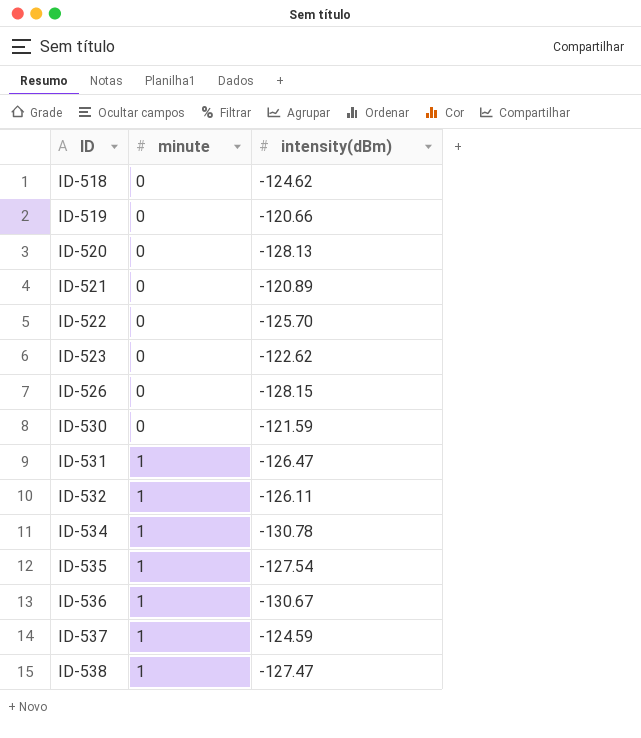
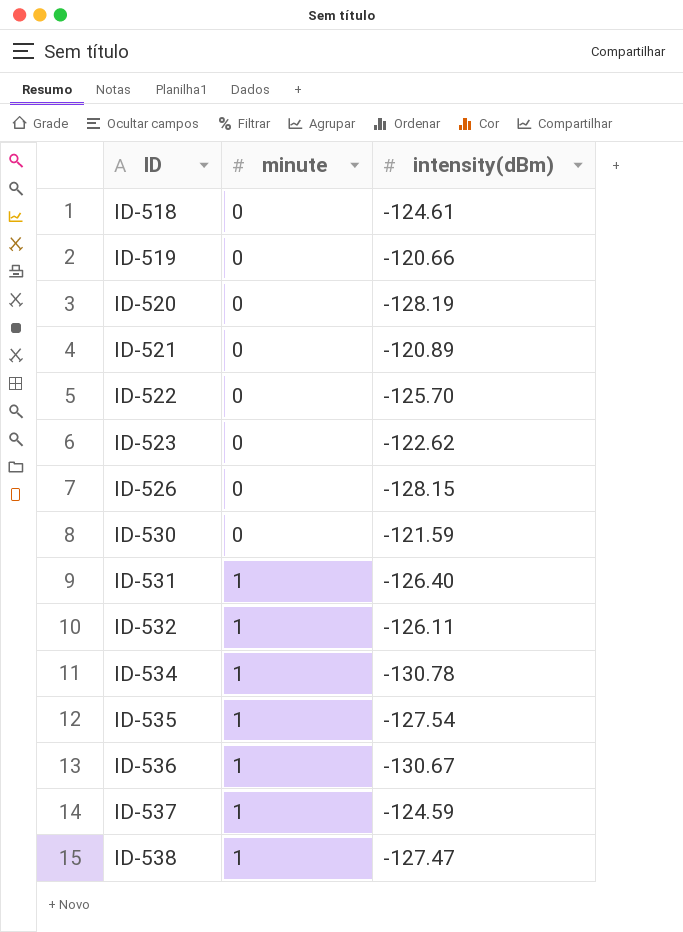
ID-518 | intensity(dBm): -124.62 -> -124.61
ID-520 | intensity(dBm): -128.13 -> -128.19
ID-531 | intensity(dBm): -126.47 -> -126.40

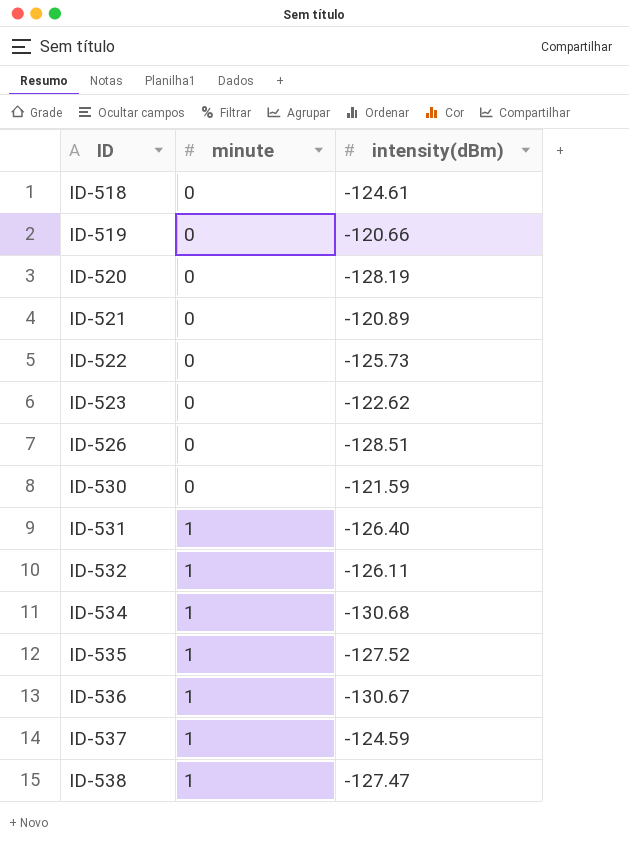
ID-522 | intensity(dBm): -125.70 -> -125.73
ID-526 | intensity(dBm): -128.15 -> -128.51
ID-534 | intensity(dBm): -130.78 -> -130.68
ID-535 | intensity(dBm): -127.54 -> -127.52

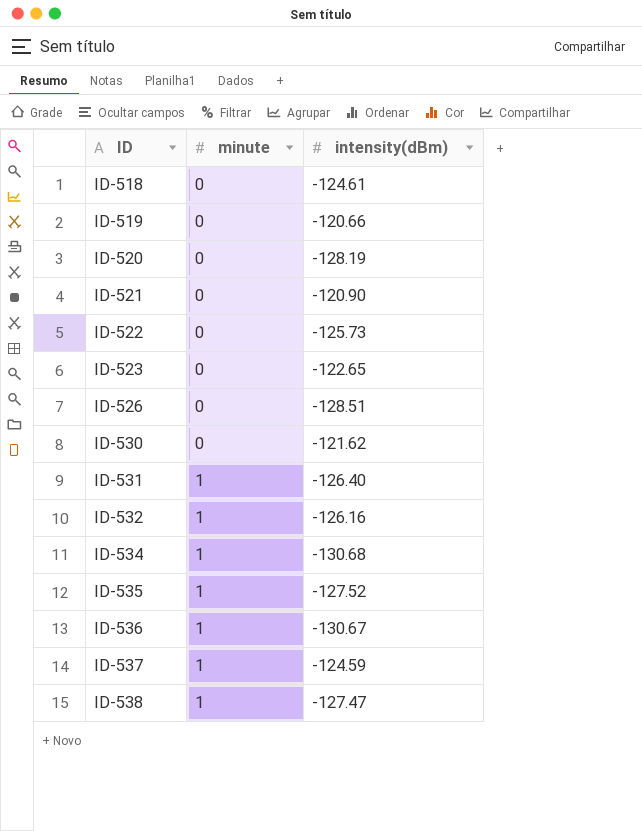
ID-521 | intensity(dBm): -120.89 -> -120.90
ID-523 | intensity(dBm): -122.62 -> -122.65
ID-530 | intensity(dBm): -121.59 -> -121.62
ID-532 | intensity(dBm): -126.11 -> -126.16

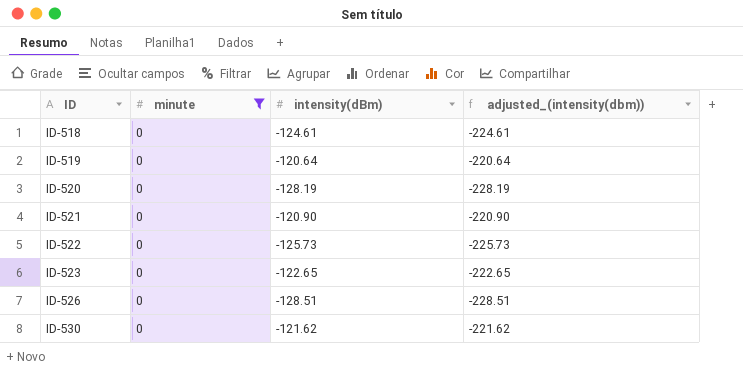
filter: none -> minute = 0
column adjusted_(intensity(dbm)) | formula: none -> [intensity(dBm)] - 100
ID-519 | intensity(dBm): -120.66 -> -120.64

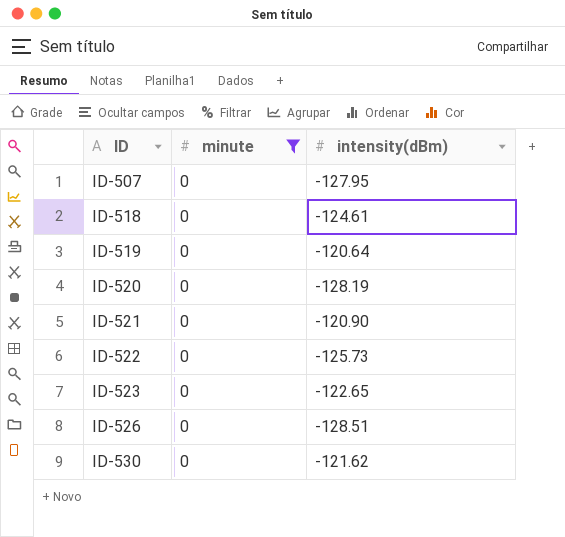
column adjusted_(intensity(dbm)) | formula: [intensity(dBm)] - 100 -> none
row ID-507: none -> 0 | -127.95

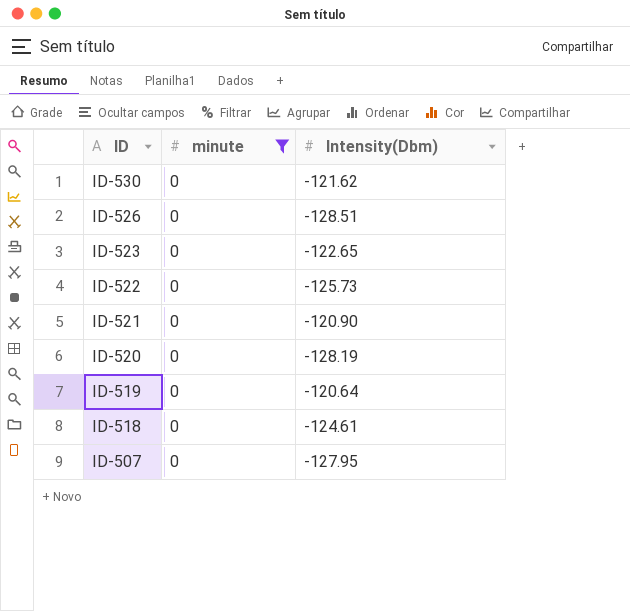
row order: ID ascending -> ID descending
column name: intensity(dBm) -> Intensity(Dbm)

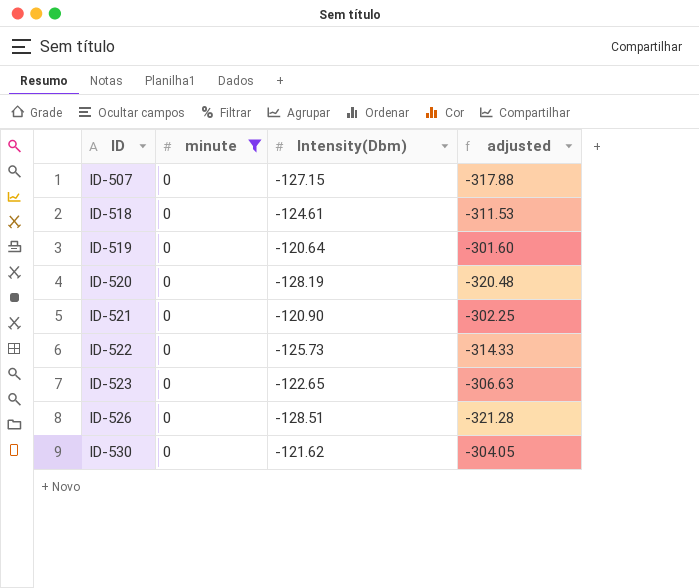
row order: ID descending -> ID ascending
column adjusted | formula: none -> [Intensity(Dbm)] * 2.5
ID-507 | Intensity(Dbm): -127.95 -> -127.15

